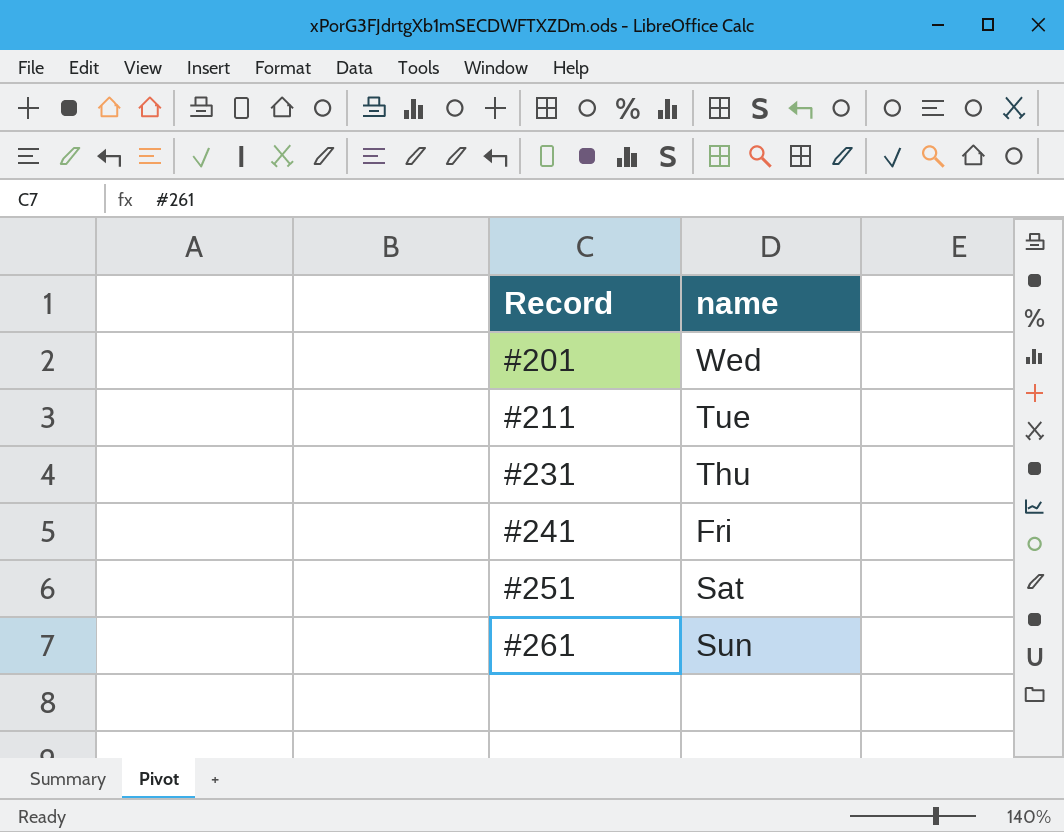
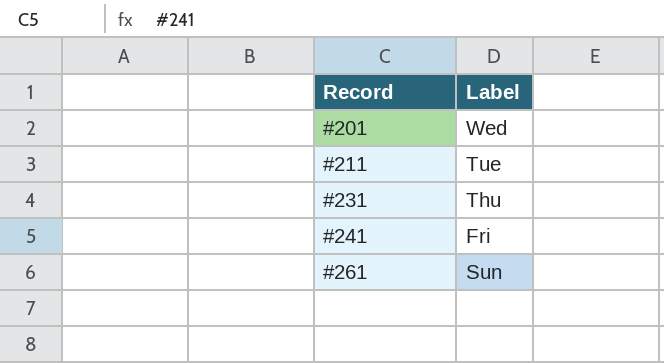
column name: name -> Label
row #251: Sat -> none

